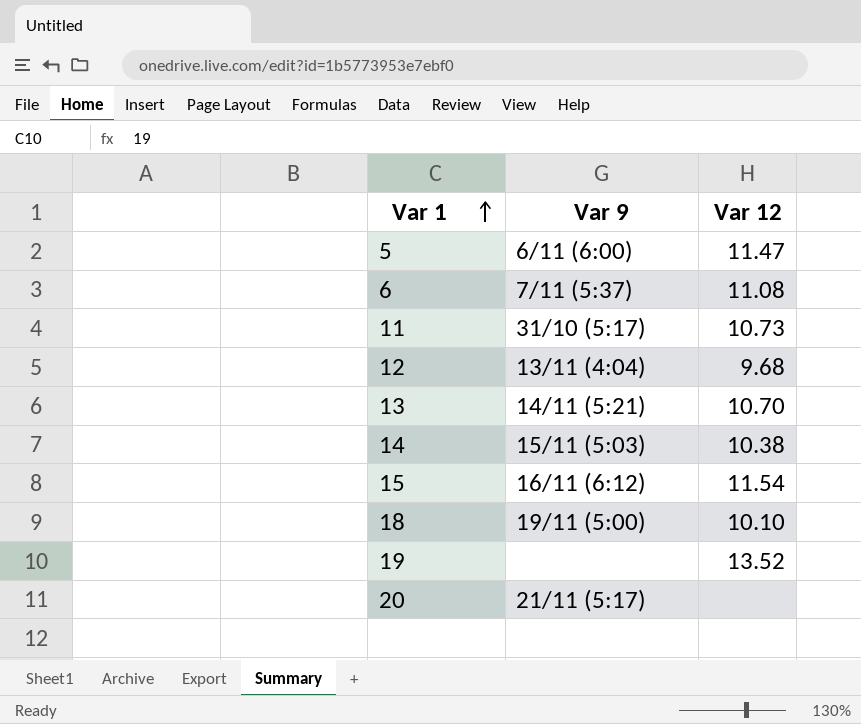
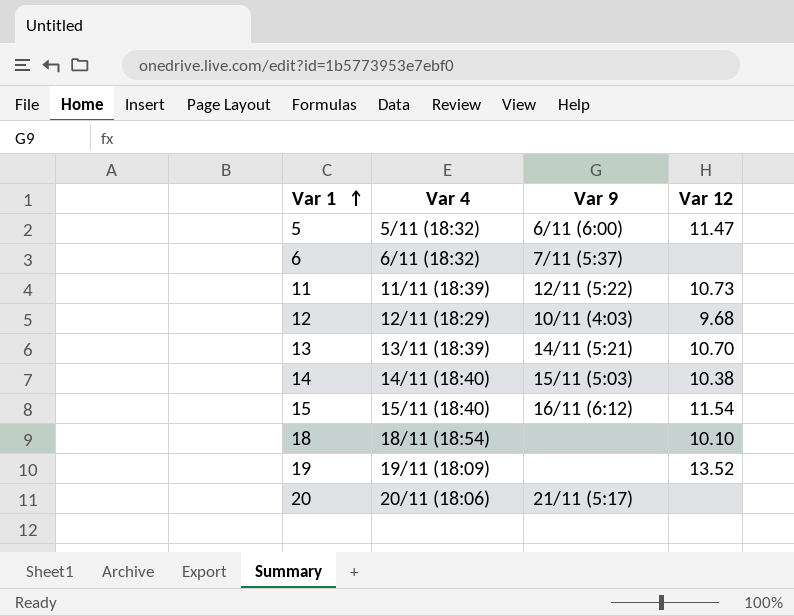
column Var 4 | position: none -> 2
6 | Var 12: 11.08 -> none
11 | Var 9: 31/10 (5:17) -> 12/11 (5:22)
12 | Var 9: 13/11 (4:04) -> 10/11 (4:03)
18 | Var 9: 19/11 (5:00) -> none

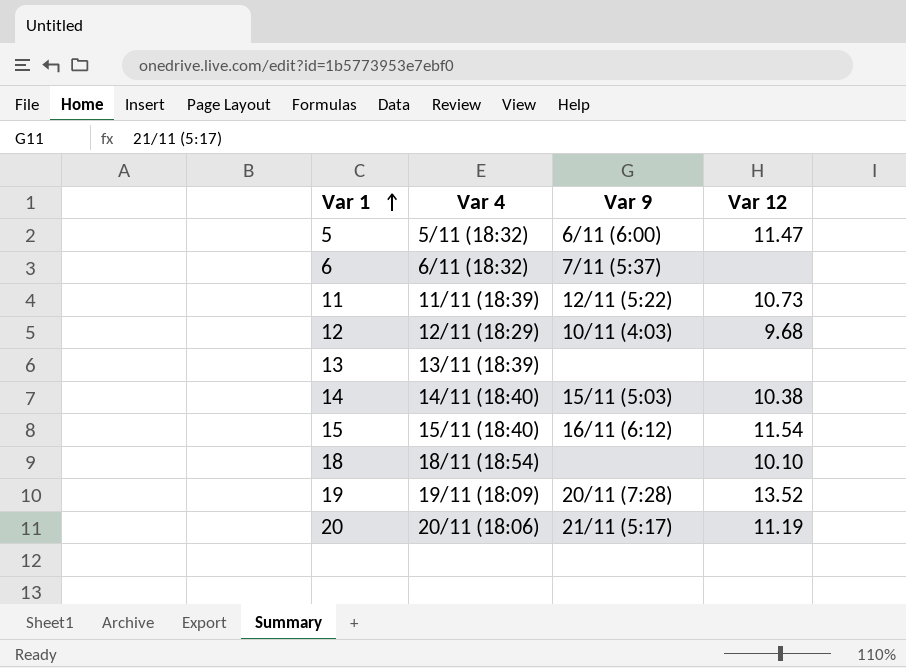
13 | Var 9: 14/11 (5:21) -> none
13 | Var 12: 10.70 -> none
19 | Var 9: none -> 20/11 (7:28)
20 | Var 12: none -> 11.19

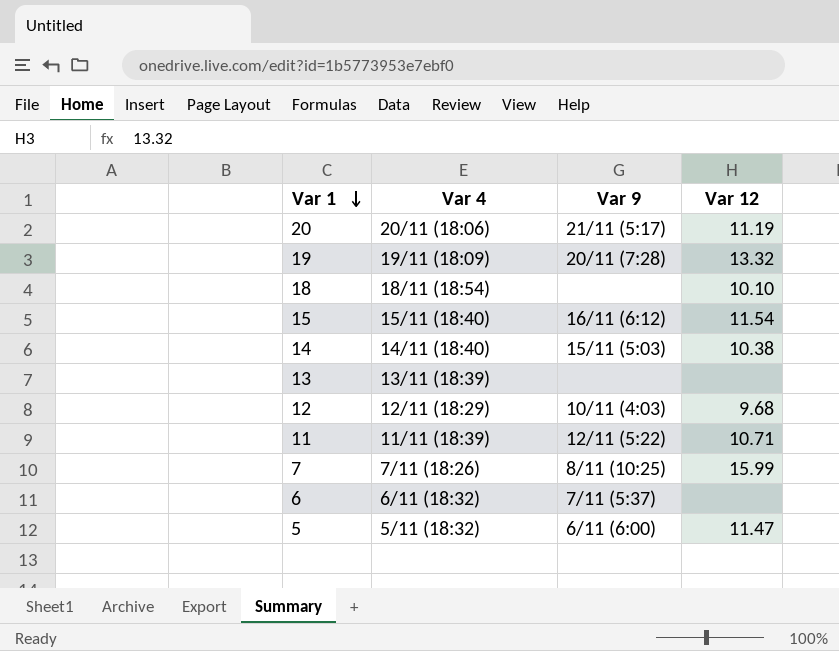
row order: Var 1 ascending -> Var 1 descending
19 | Var 12: 13.52 -> 13.32
11 | Var 12: 10.73 -> 10.71
row 7: none -> 7/11 (18:26) | 8/11 (10:25) | 15.99

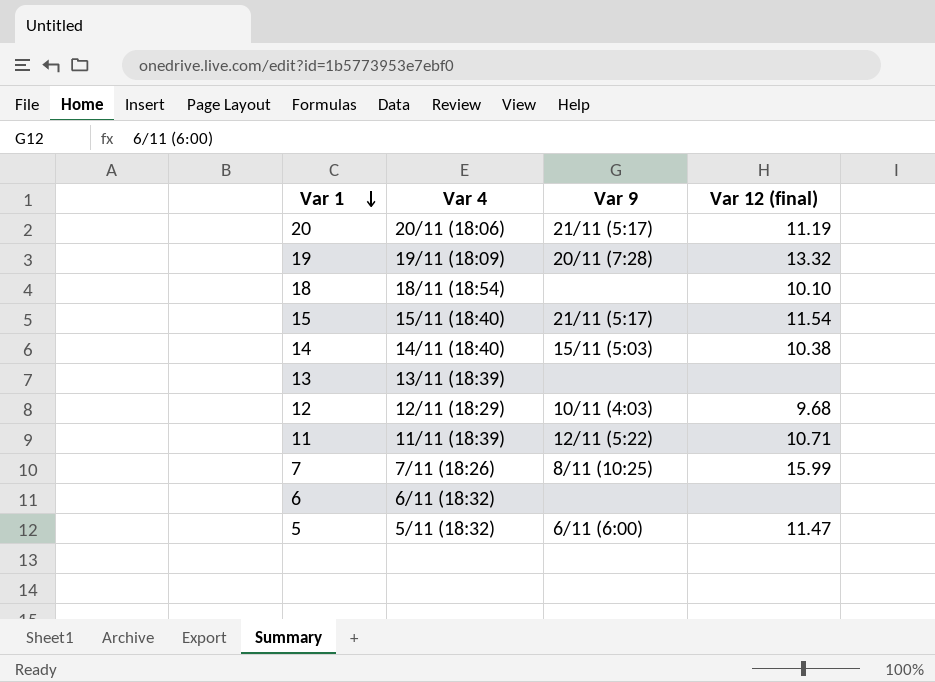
column name: Var 12 -> Var 12 (final)
15 | Var 9: 16/11 (6:12) -> 21/11 (5:17)
6 | Var 9: 7/11 (5:37) -> none

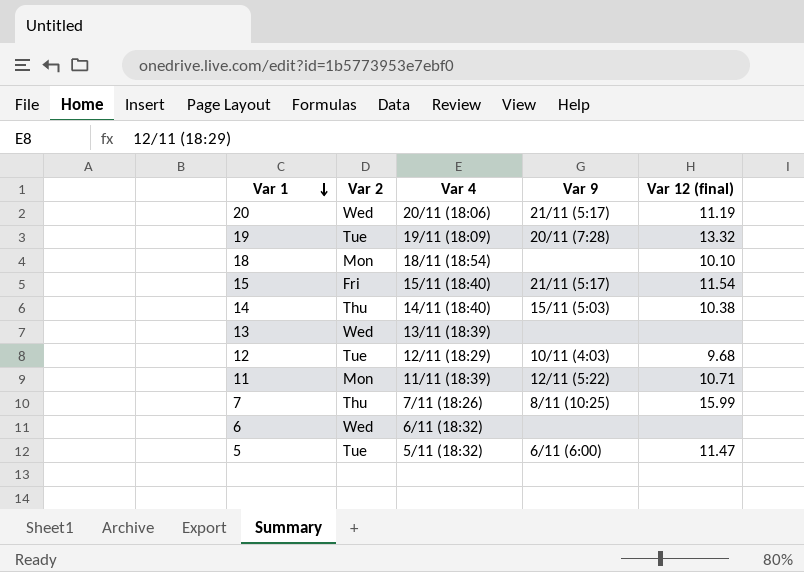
column Var 2 | position: none -> 2

